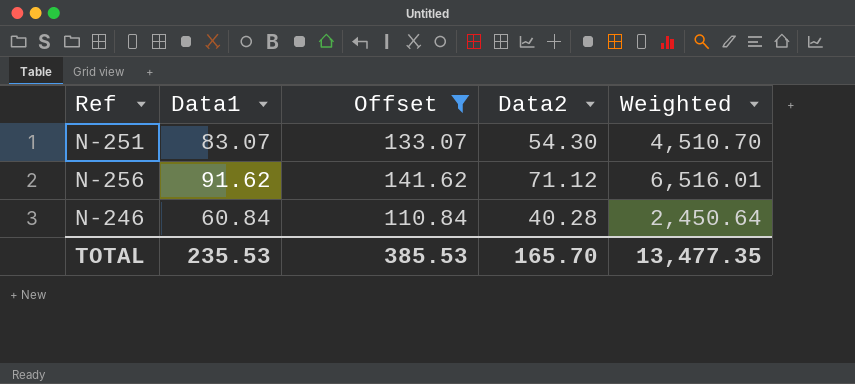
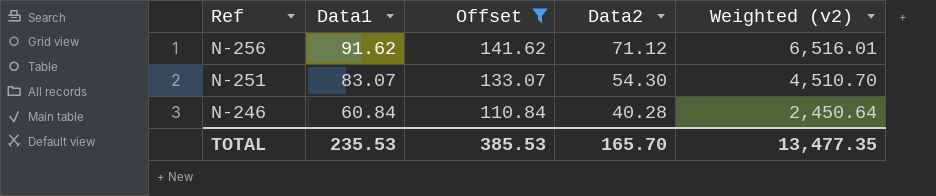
row order: none -> Ref descending
column name: Weighted -> Weighted (v2)

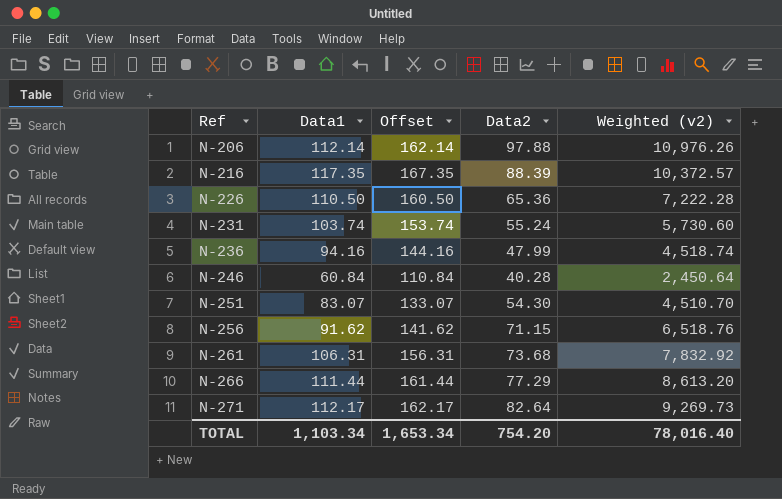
filter: Offset <= 141.62 -> none
row order: Ref descending -> Ref ascending
N-256 | Data2: 71.12 -> 71.15
N-256 | Weighted (v2): 6,516.01 -> 6,518.76
TOTAL | Data1: 235.53 -> 1,103.34
TOTAL | Offset: 385.53 -> 1,653.34
TOTAL | Data2: 165.70 -> 754.20
TOTAL | Weighted (v2): 13,477.35 -> 78,016.40

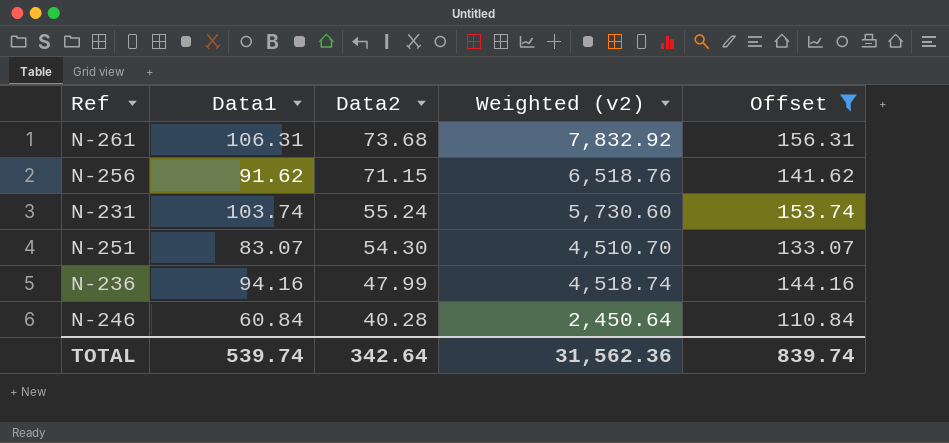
filter: none -> Offset <= 156.31
row order: Ref ascending -> Data2 descending
column Offset | position: 3 -> 5
TOTAL | Data1: 1,103.34 -> 539.74
TOTAL | Data2: 754.20 -> 342.64
TOTAL | Weighted (v2): 78,016.40 -> 31,562.36
TOTAL | Offset: 1,653.34 -> 839.74

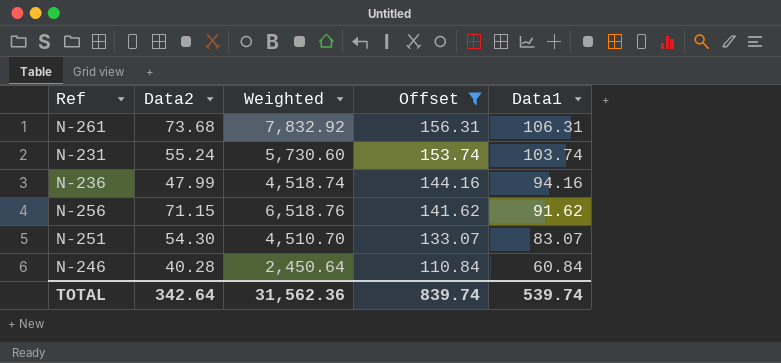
row order: Data2 descending -> Offset descending
column name: Weighted (v2) -> Weighted
column Data1 | position: 2 -> 5

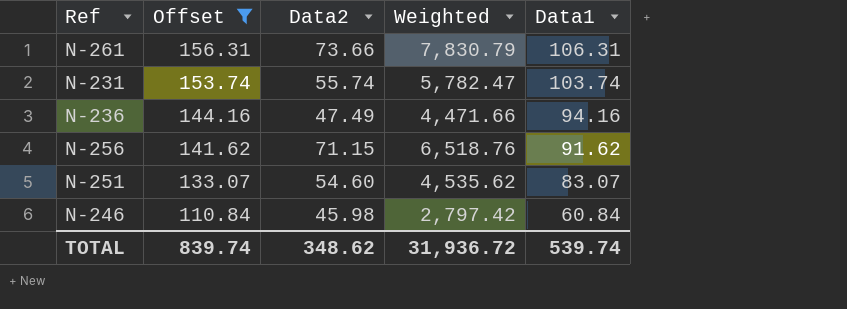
column Offset | position: 4 -> 2
N-261 | Data2: 73.68 -> 73.66
N-261 | Weighted: 7,832.92 -> 7,830.79
N-231 | Data2: 55.24 -> 55.74
N-231 | Weighted: 5,730.60 -> 5,782.47
N-236 | Data2: 47.99 -> 47.49
N-236 | Weighted: 4,518.74 -> 4,471.66
N-251 | Data2: 54.30 -> 54.60
N-251 | Weighted: 4,510.70 -> 4,535.62
N-246 | Data2: 40.28 -> 45.98
N-246 | Weighted: 2,450.64 -> 2,797.42
TOTAL | Data2: 342.64 -> 348.62
TOTAL | Weighted: 31,562.36 -> 31,936.72

